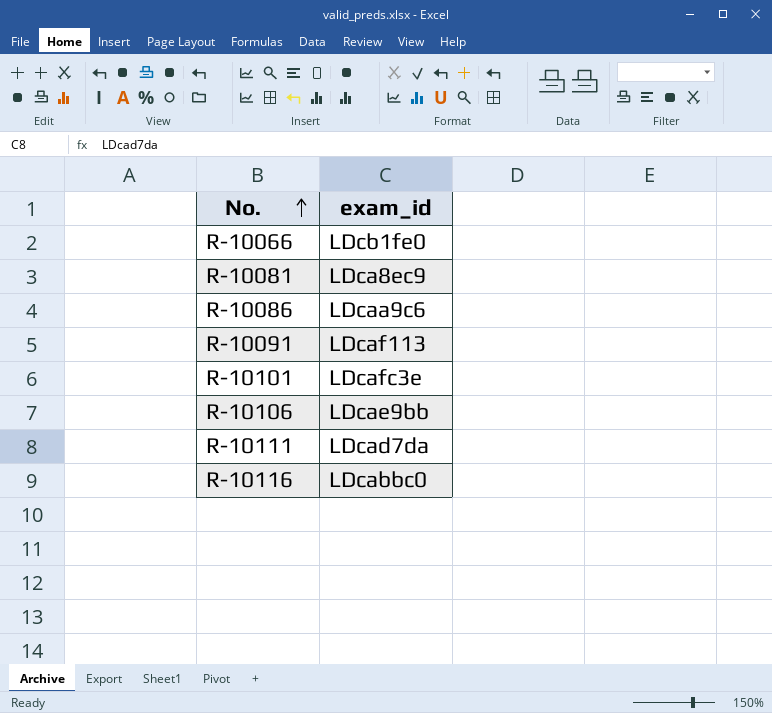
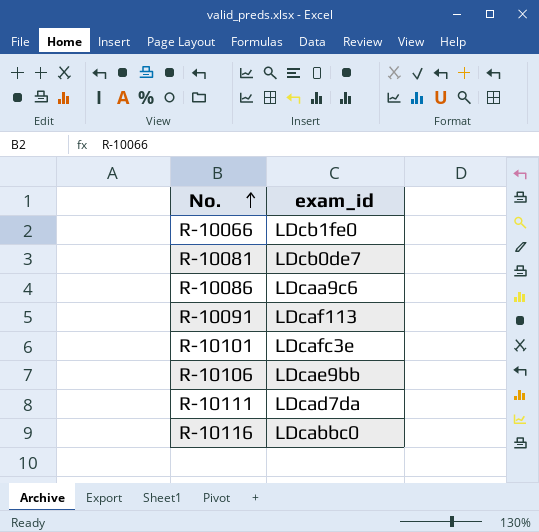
R-10081 | exam_id: LDca8ec9 -> LDcb0de7

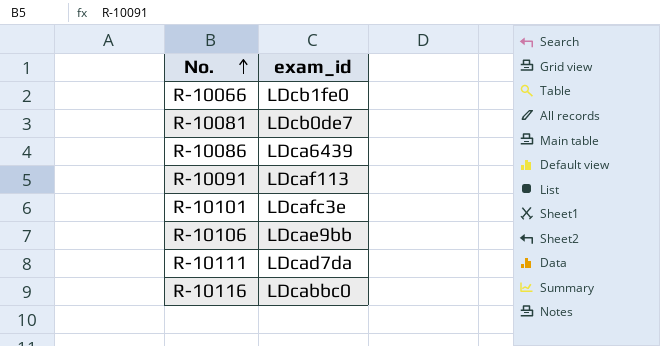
R-10086 | exam_id: LDcaa9c6 -> LDca6439

